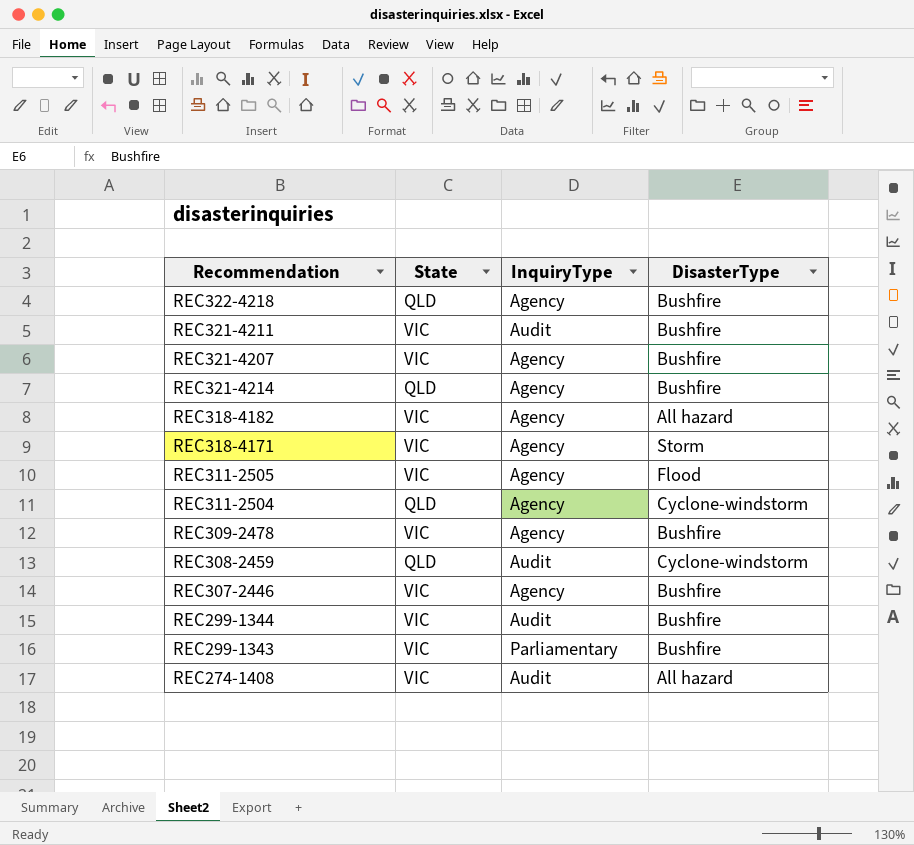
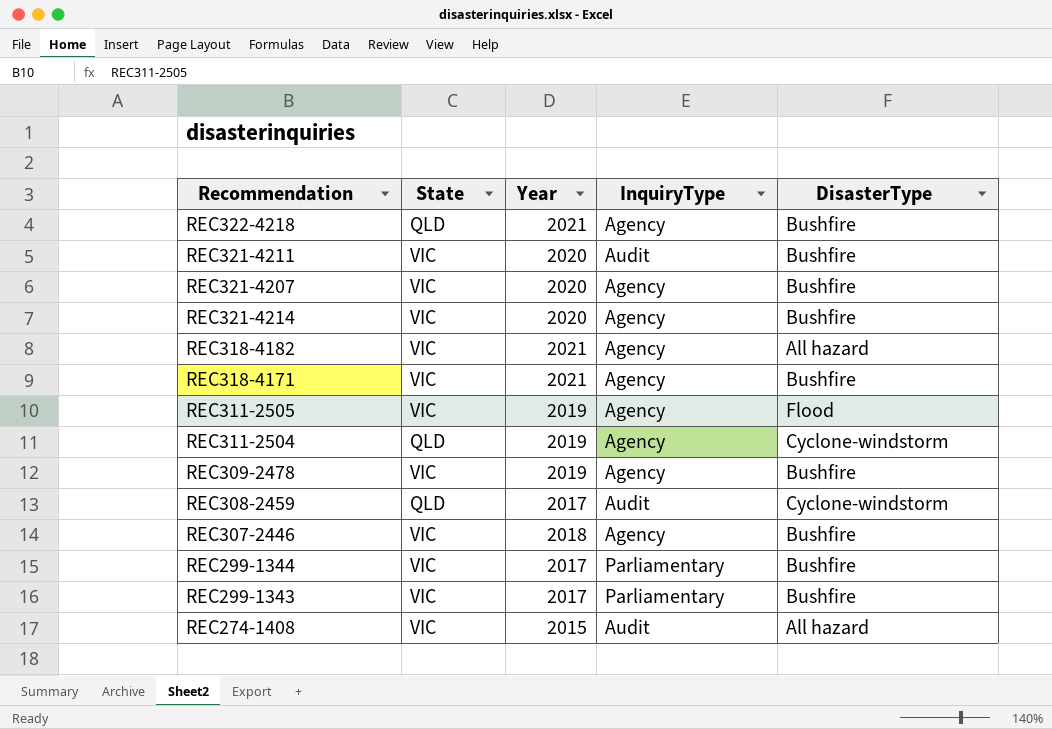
column Year | position: none -> 3
REC321-4214 | State: QLD -> VIC
REC318-4171 | DisasterType: Storm -> Bushfire
REC299-1344 | InquiryType: Audit -> Parliamentary

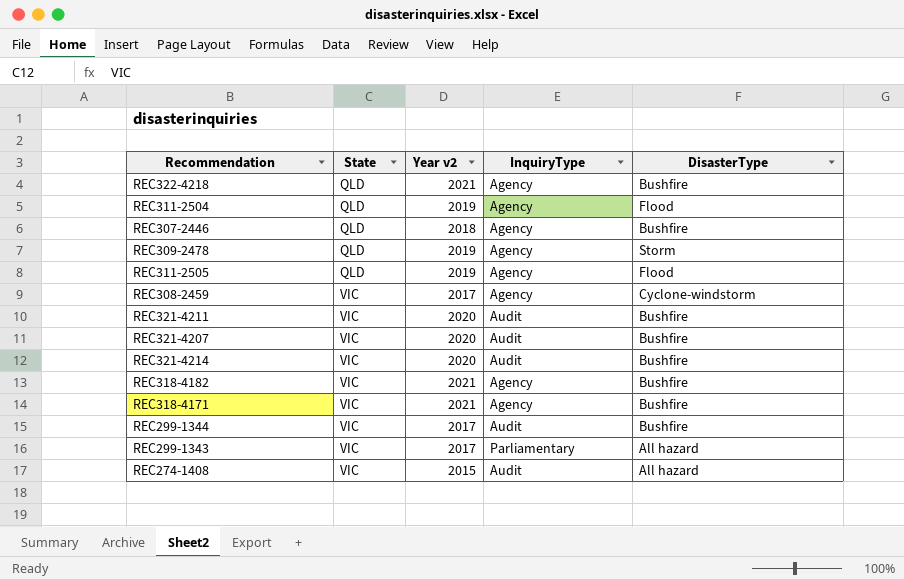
row order: none -> State ascending
column name: Year -> Year v2
REC311-2504 | DisasterType: Cyclone-windstorm -> Flood
REC307-2446 | State: VIC -> QLD
REC309-2478 | State: VIC -> QLD
REC309-2478 | DisasterType: Bushfire -> Storm
REC311-2505 | State: VIC -> QLD
REC308-2459 | State: QLD -> VIC
REC308-2459 | InquiryType: Audit -> Agency
REC321-4207 | InquiryType: Agency -> Audit
REC321-4214 | InquiryType: Agency -> Audit
REC318-4182 | DisasterType: All hazard -> Bushfire
REC299-1344 | InquiryType: Parliamentary -> Audit
REC299-1343 | DisasterType: Bushfire -> All hazard

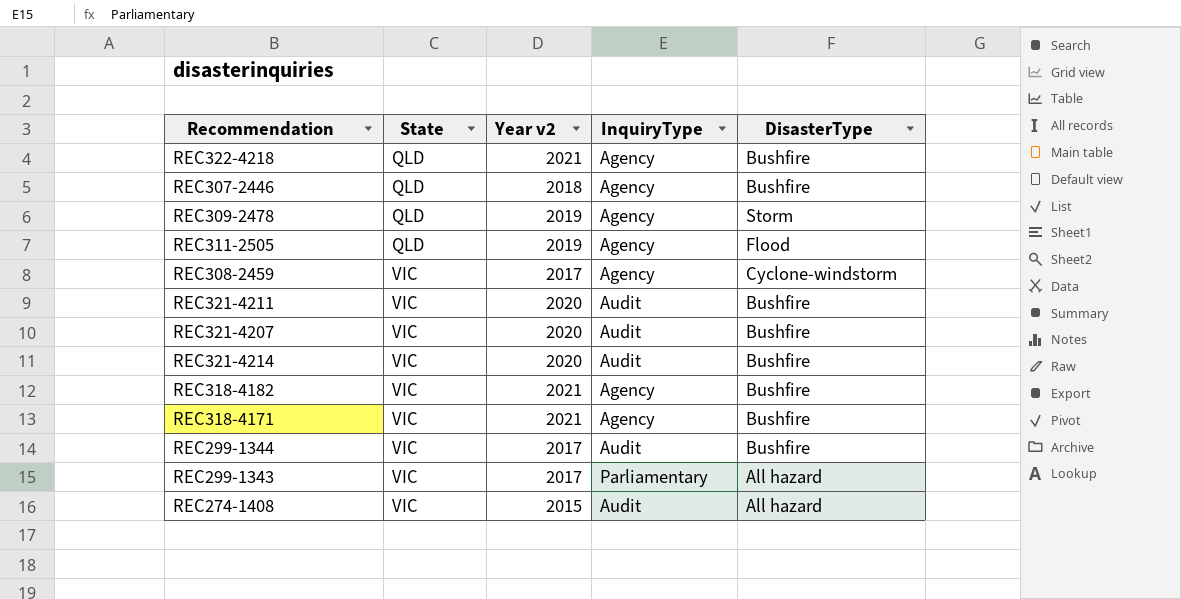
row REC311-2504: QLD | 2019 | Agency | Flood -> none

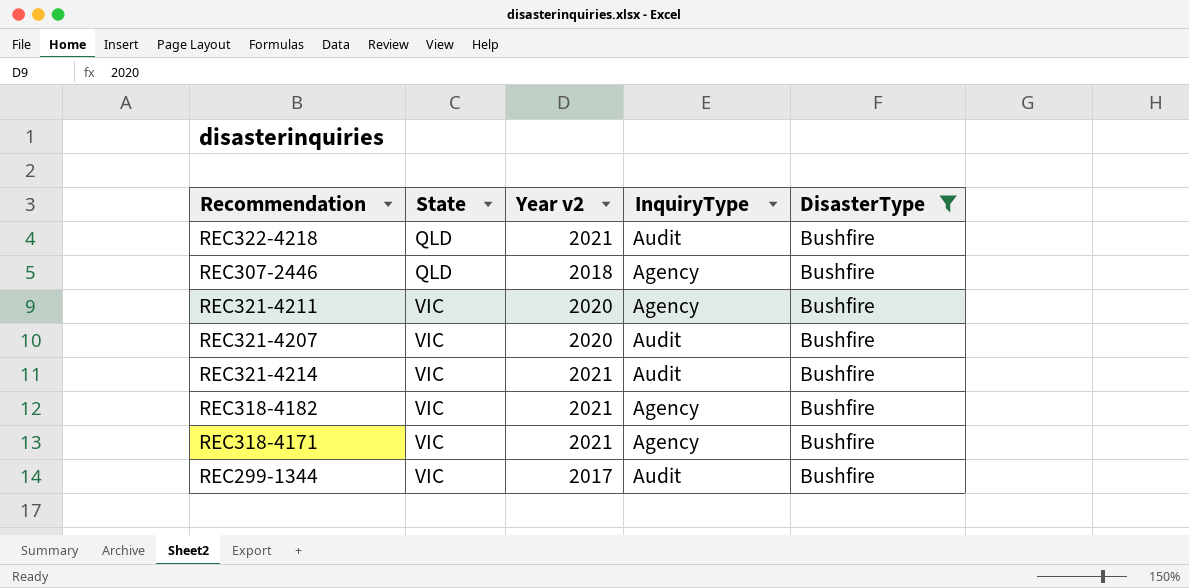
filter: none -> DisasterType = Bushfire
REC322-4218 | InquiryType: Agency -> Audit
REC321-4211 | InquiryType: Audit -> Agency
REC321-4214 | Year v2: 2020 -> 2021

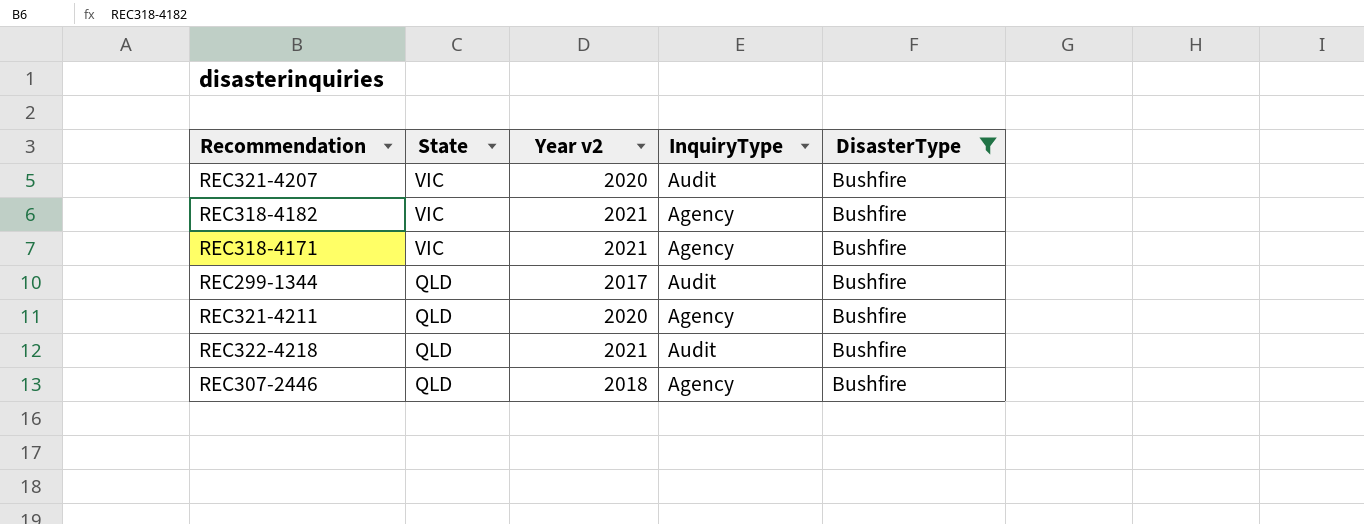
row order: State ascending -> State descending
row REC321-4214: VIC | 2021 | Audit | Bushfire -> none
REC299-1344 | State: VIC -> QLD
REC321-4211 | State: VIC -> QLD

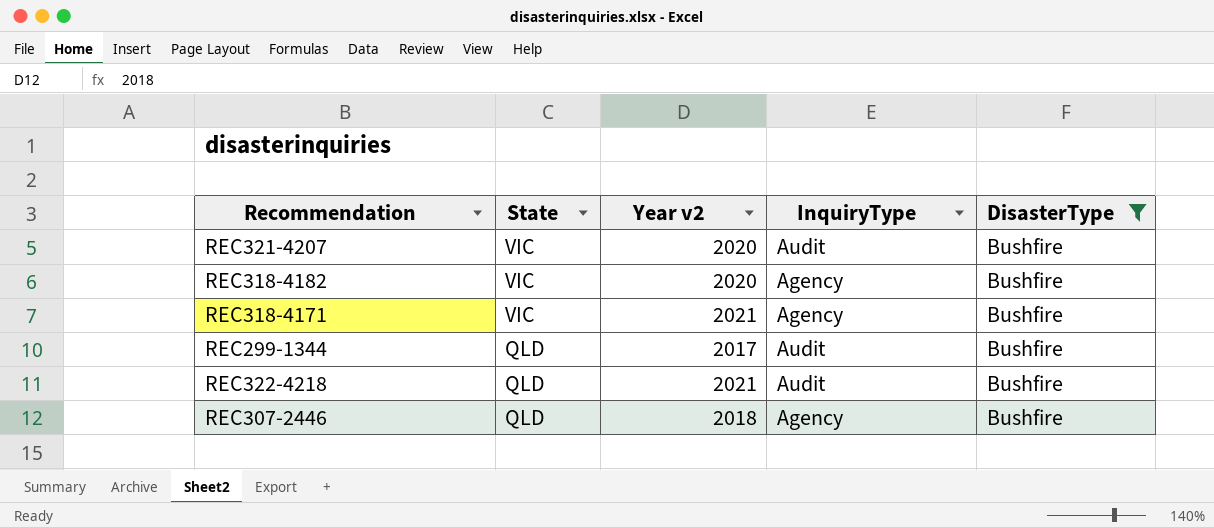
row REC321-4211: QLD | 2020 | Agency | Bushfire -> none
REC318-4182 | Year v2: 2021 -> 2020

